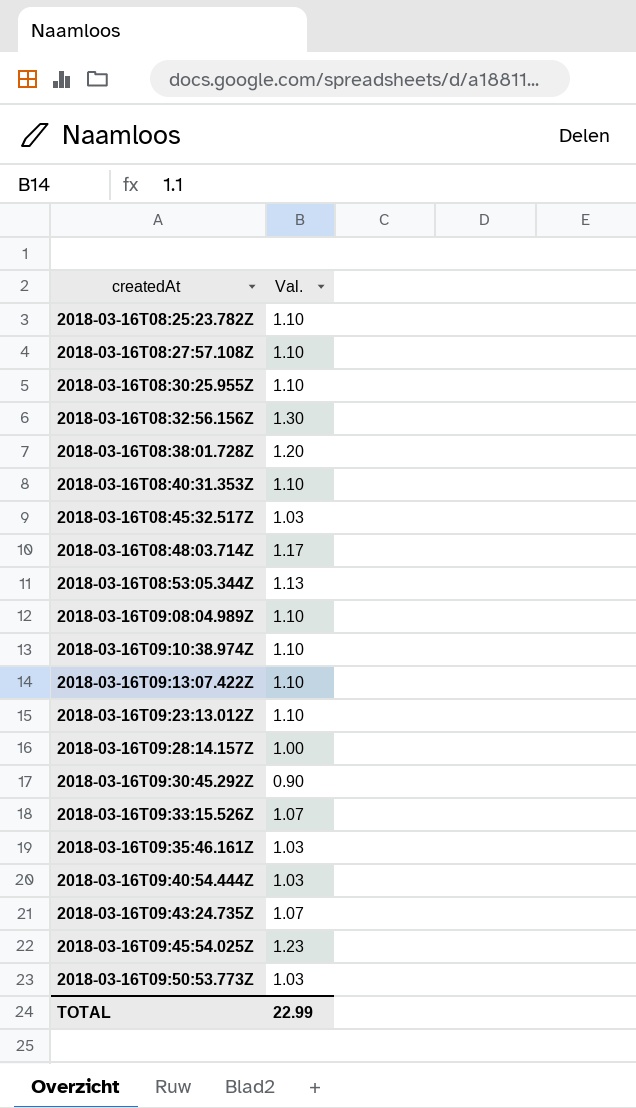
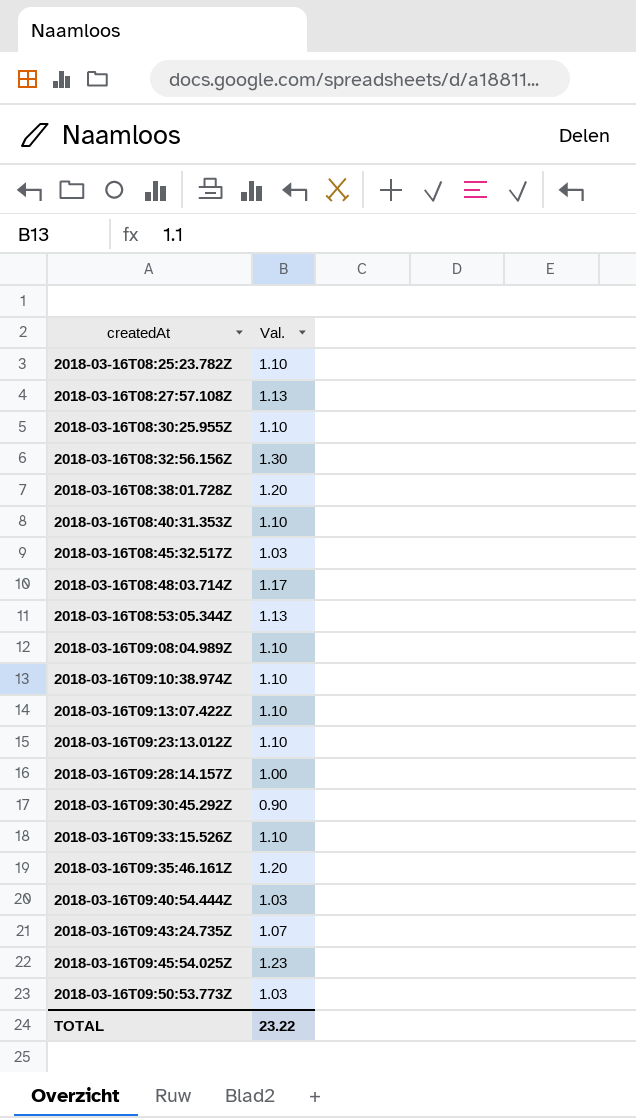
2018-03-16T08:27:57.108Z | Val.: 1.10 -> 1.13
2018-03-16T09:33:15.526Z | Val.: 1.07 -> 1.10
2018-03-16T09:35:46.161Z | Val.: 1.03 -> 1.20
TOTAL | Val.: 22.99 -> 23.22

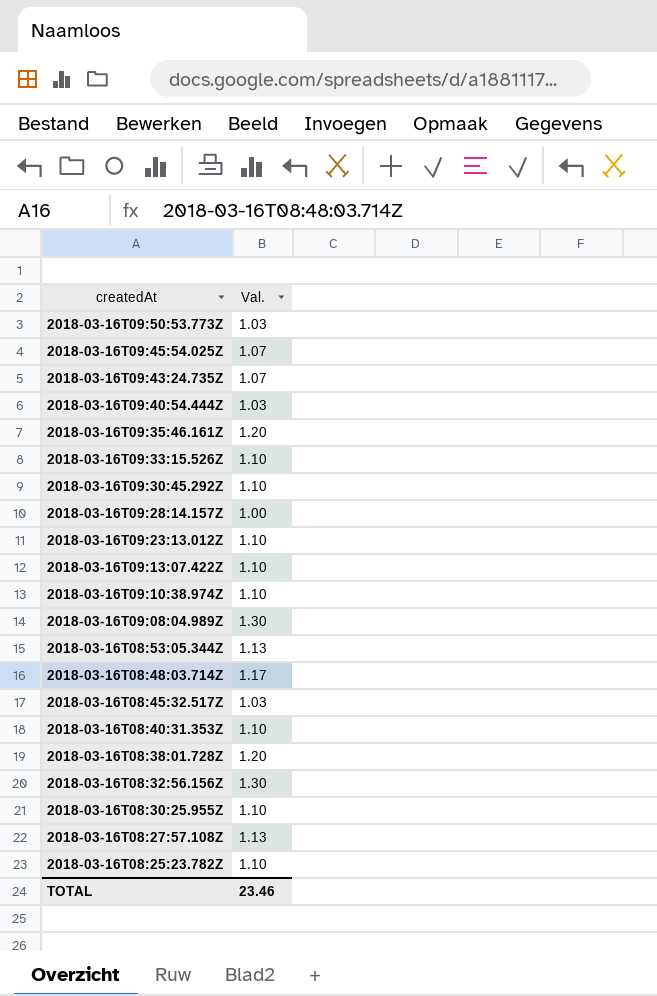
row order: createdAt ascending -> createdAt descending
2018-03-16T09:45:54.025Z | Val.: 1.23 -> 1.07
2018-03-16T09:30:45.292Z | Val.: 0.90 -> 1.10
2018-03-16T09:08:04.989Z | Val.: 1.10 -> 1.30
TOTAL | Val.: 23.22 -> 23.46

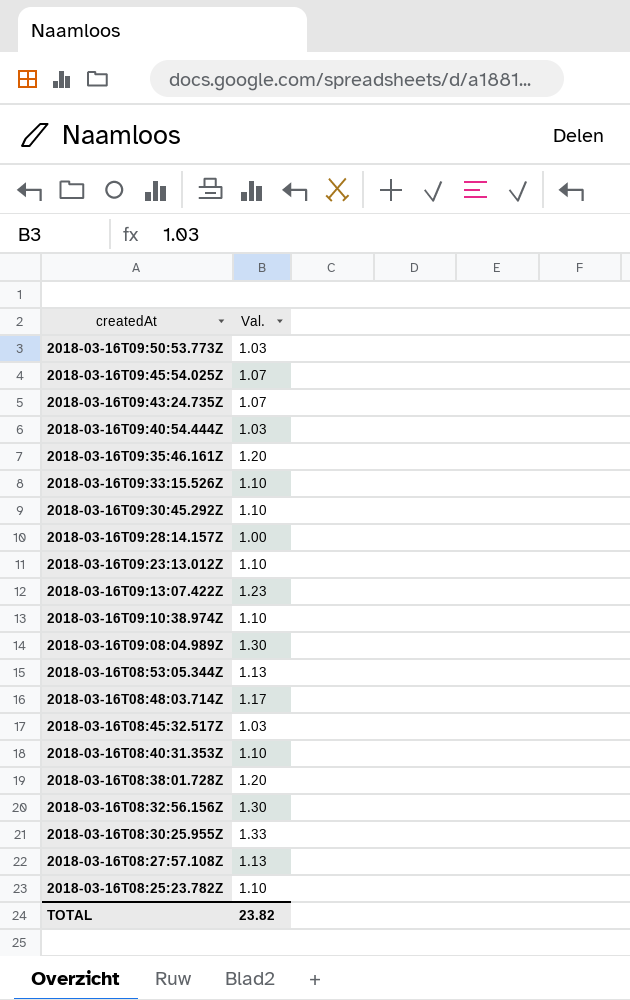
2018-03-16T09:13:07.422Z | Val.: 1.10 -> 1.23
2018-03-16T08:30:25.955Z | Val.: 1.10 -> 1.33
TOTAL | Val.: 23.46 -> 23.82

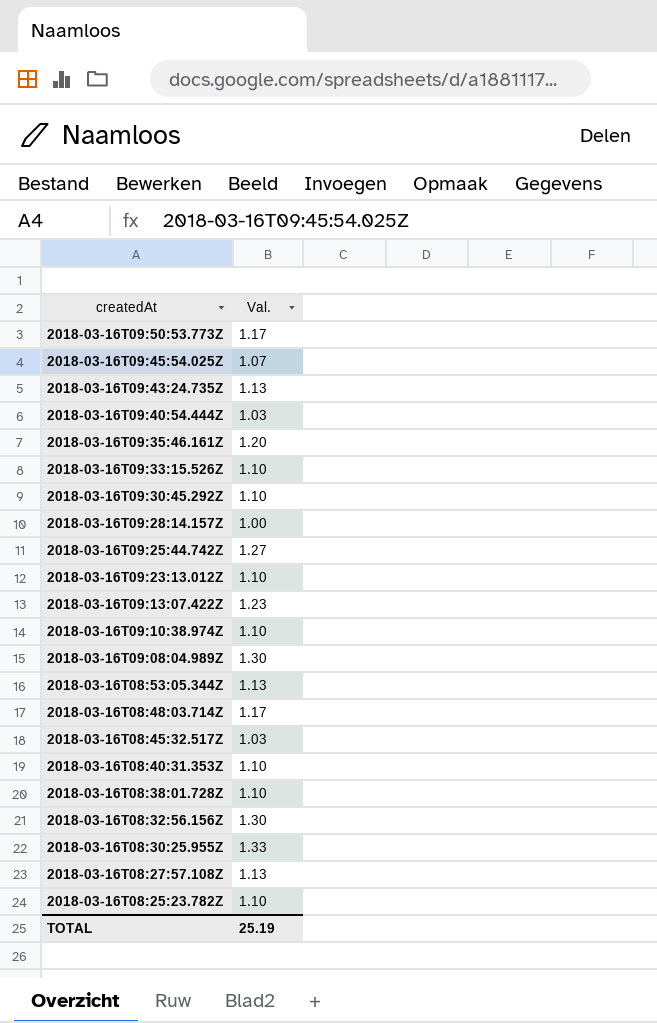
2018-03-16T09:50:53.773Z | Val.: 1.03 -> 1.17
2018-03-16T09:43:24.735Z | Val.: 1.07 -> 1.13
row 2018-03-16T09:25:44.742Z: none -> 1.27
2018-03-16T08:38:01.728Z | Val.: 1.20 -> 1.10
TOTAL | Val.: 23.82 -> 25.19

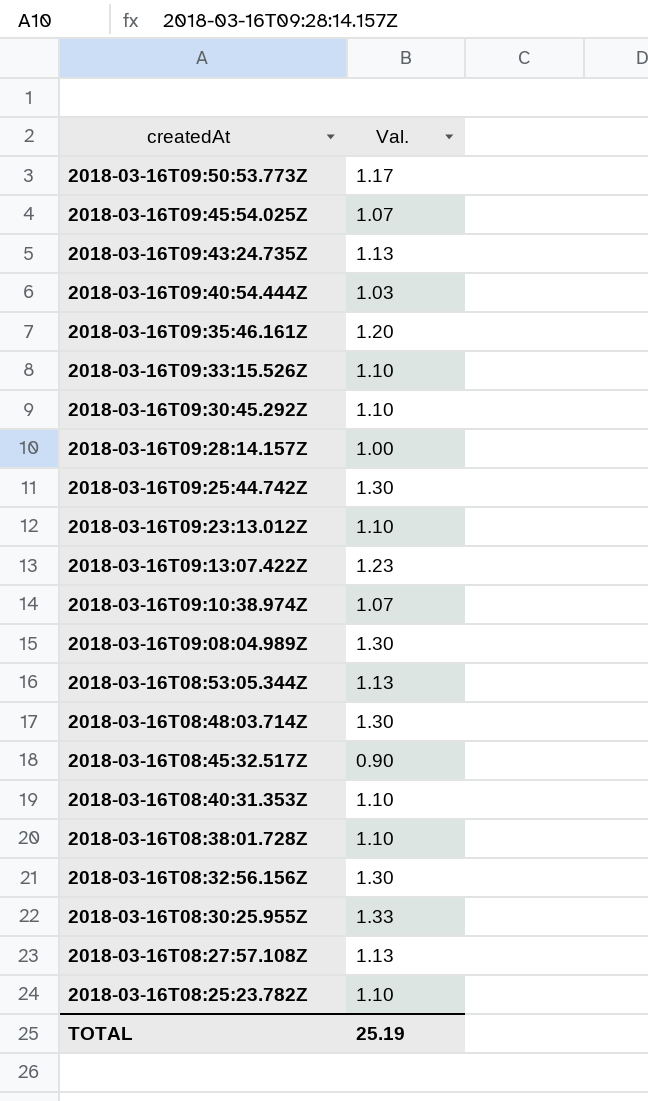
2018-03-16T09:25:44.742Z | Val.: 1.27 -> 1.30
2018-03-16T09:10:38.974Z | Val.: 1.10 -> 1.07
2018-03-16T08:48:03.714Z | Val.: 1.17 -> 1.30
2018-03-16T08:45:32.517Z | Val.: 1.03 -> 0.90

